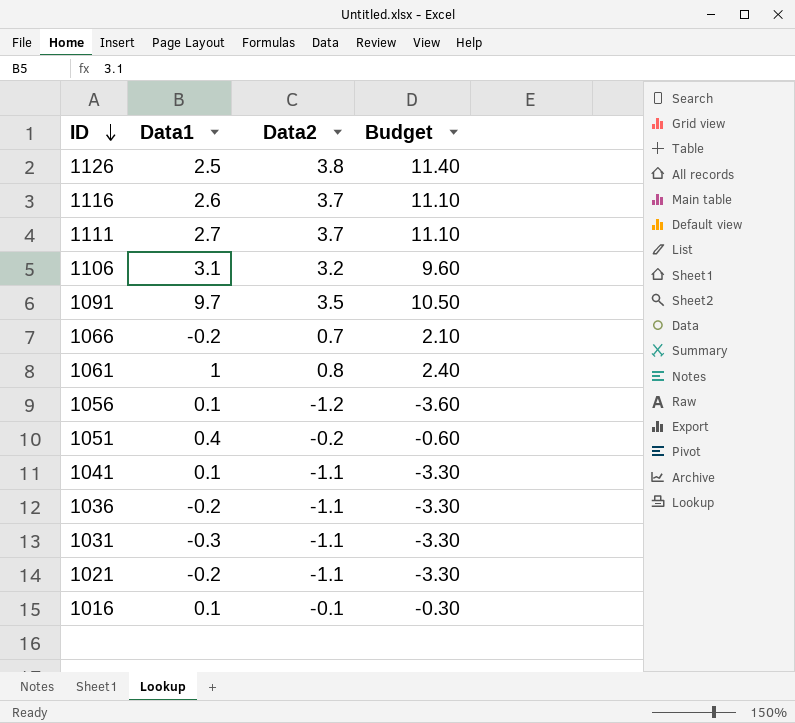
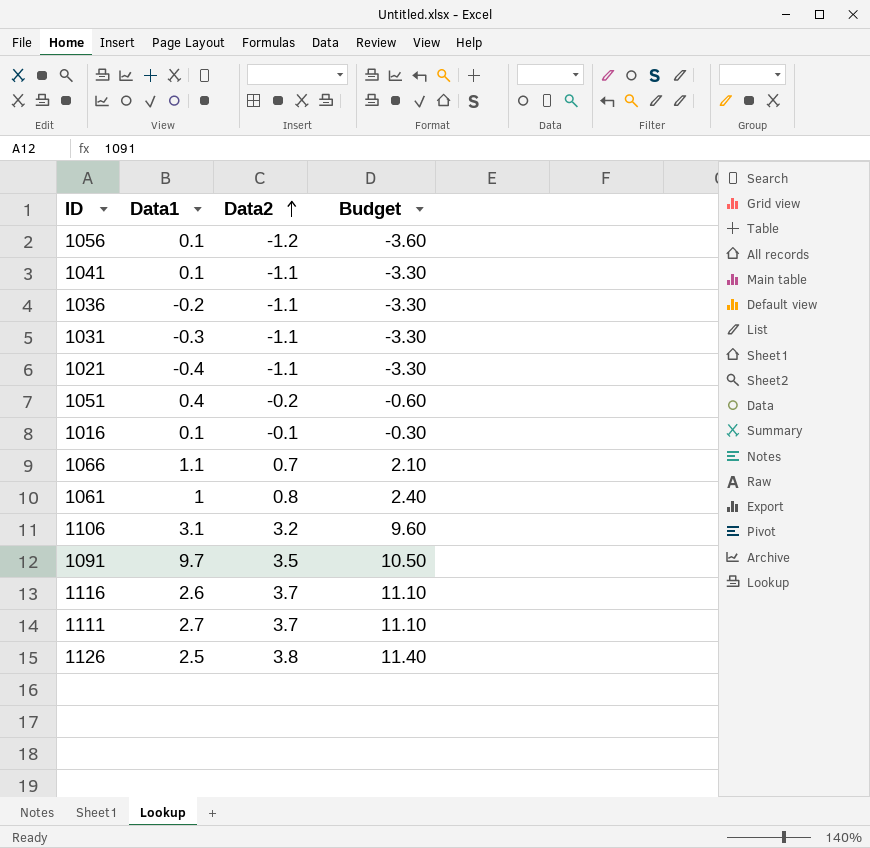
row order: ID descending -> Data2 ascending
1021 | Data1: -0.2 -> -0.4
1066 | Data1: -0.2 -> 1.1

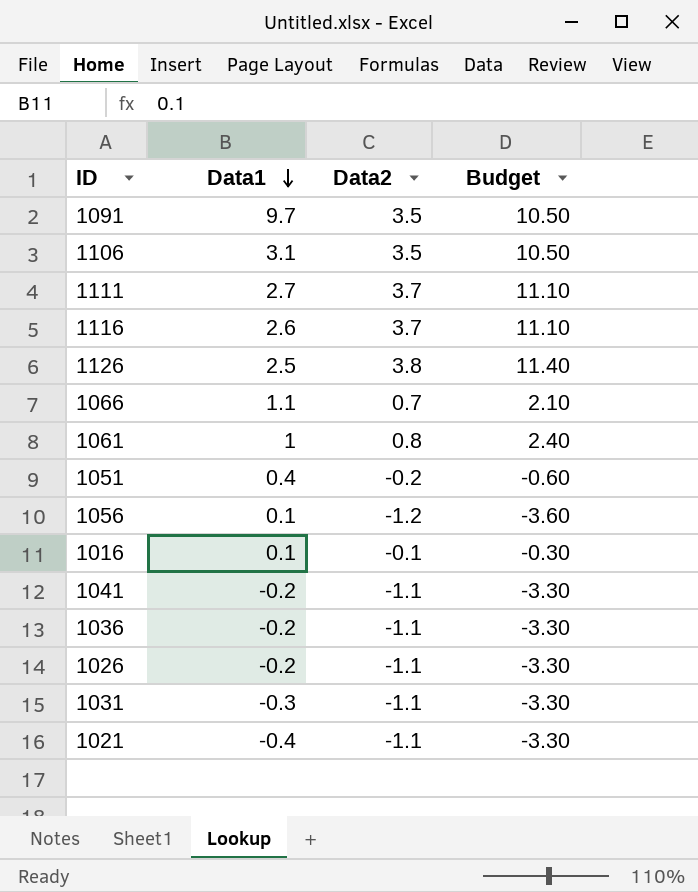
row order: Data2 ascending -> Data1 descending
1106 | Data2: 3.2 -> 3.5
1106 | Budget: 9.60 -> 10.50
1041 | Data1: 0.1 -> -0.2
row 1026: none -> -0.2 | -1.1 | -3.30

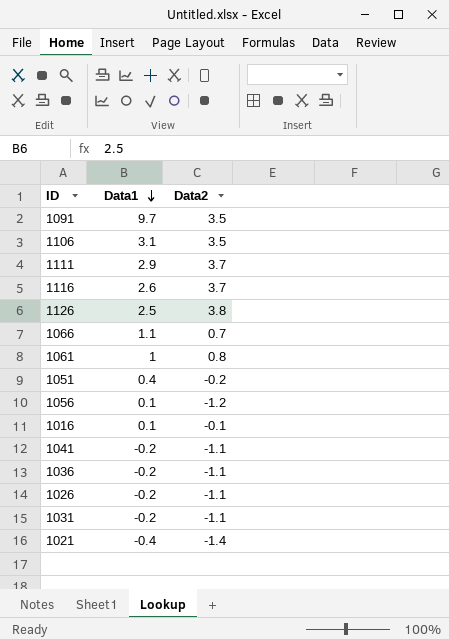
column Budget | formula: [Data2] * 3 -> none
1111 | Data1: 2.7 -> 2.9
1031 | Data1: -0.3 -> -0.2
1021 | Data2: -1.1 -> -1.4

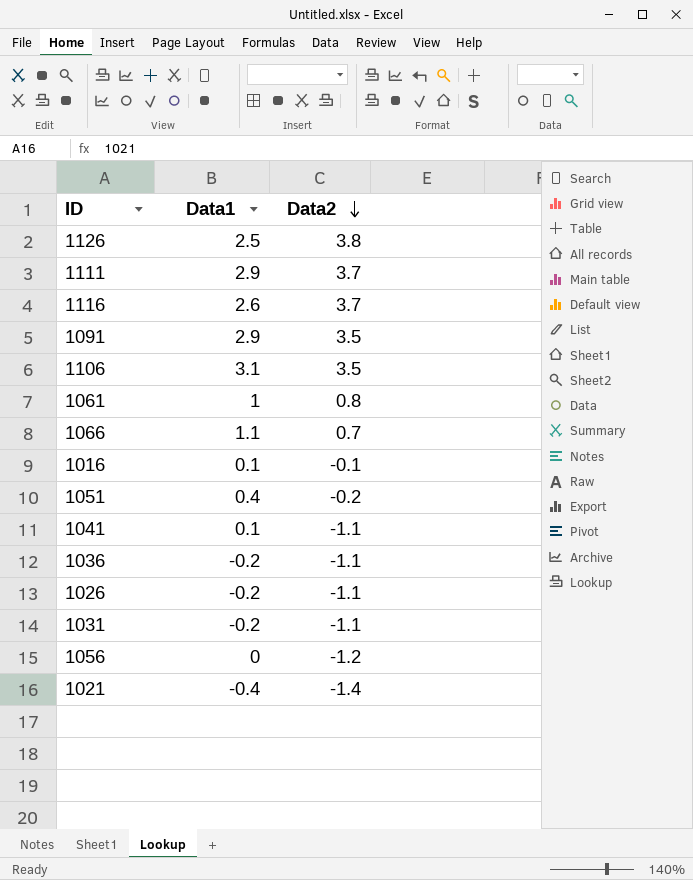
row order: Data1 descending -> Data2 descending
1091 | Data1: 9.7 -> 2.9
1041 | Data1: -0.2 -> 0.1
1056 | Data1: 0.1 -> 0

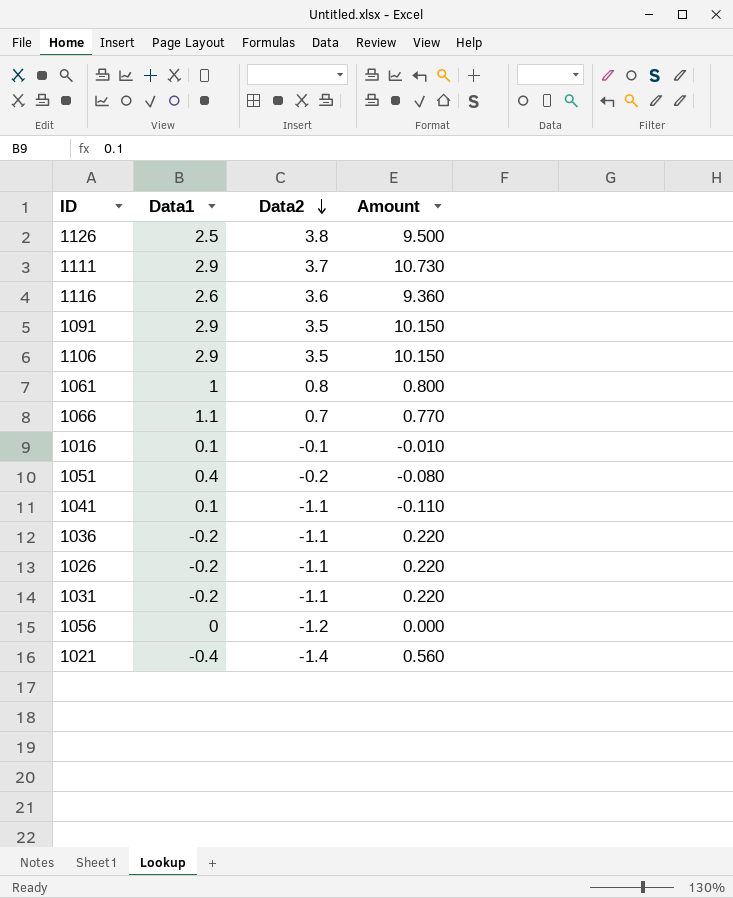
column Amount | formula: none -> [Data1] * [Data2]
1116 | Data2: 3.7 -> 3.6
1106 | Data1: 3.1 -> 2.9

